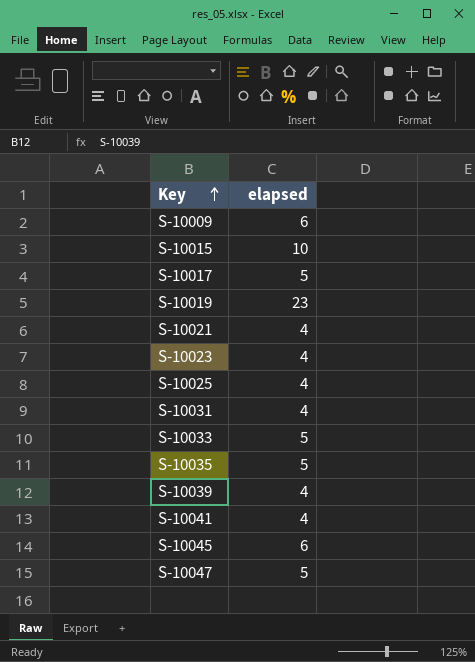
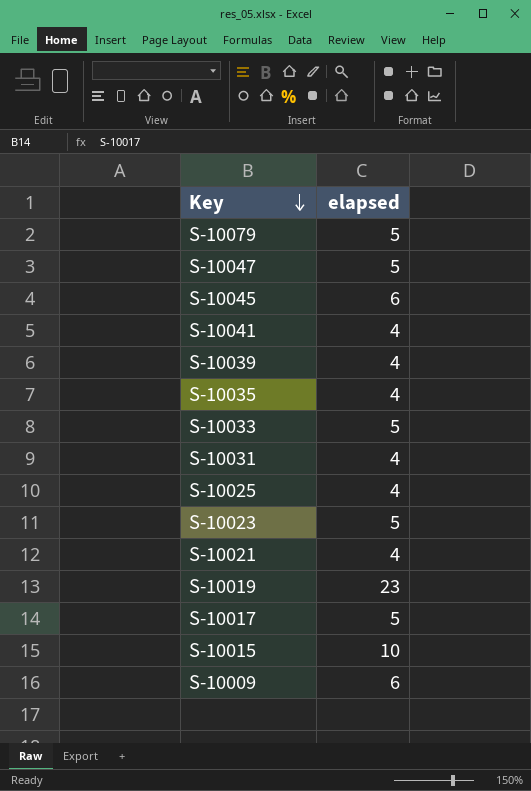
row order: Key ascending -> Key descending
row S-10079: none -> 5
S-10035 | elapsed: 5 -> 4
S-10023 | elapsed: 4 -> 5

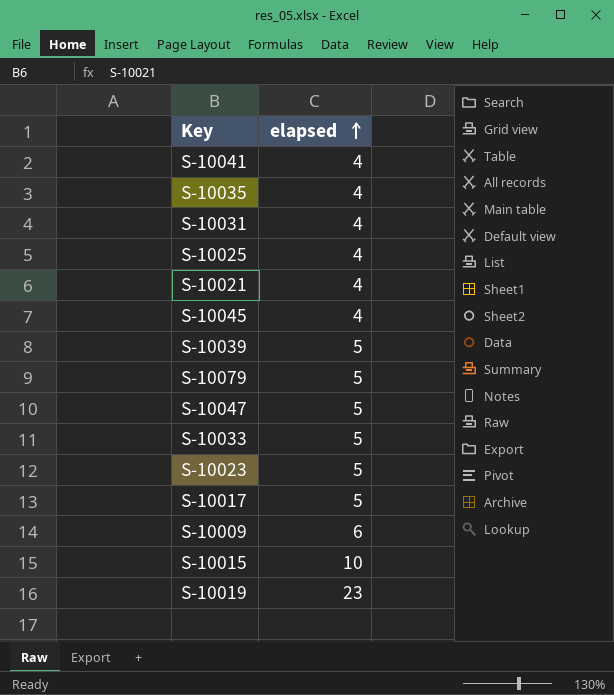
row order: Key descending -> elapsed ascending
S-10045 | elapsed: 6 -> 4
S-10039 | elapsed: 4 -> 5

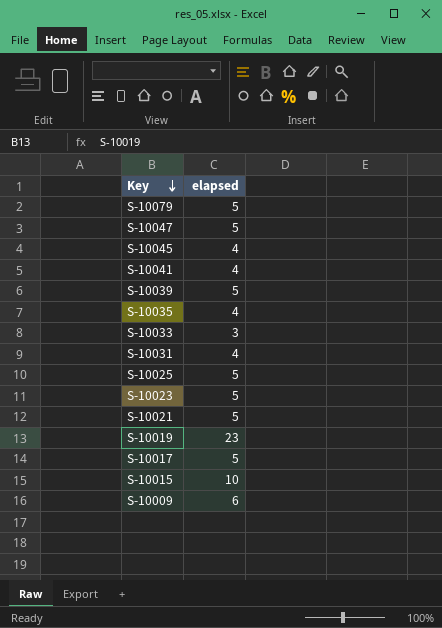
row order: elapsed ascending -> Key descending
S-10033 | elapsed: 5 -> 3
S-10025 | elapsed: 4 -> 5
S-10021 | elapsed: 4 -> 5

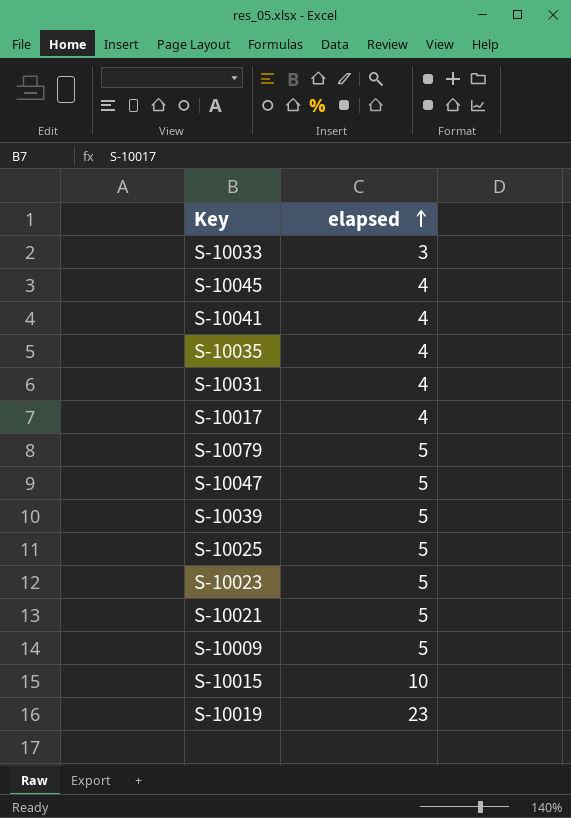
row order: Key descending -> elapsed ascending
S-10017 | elapsed: 5 -> 4
S-10009 | elapsed: 6 -> 5

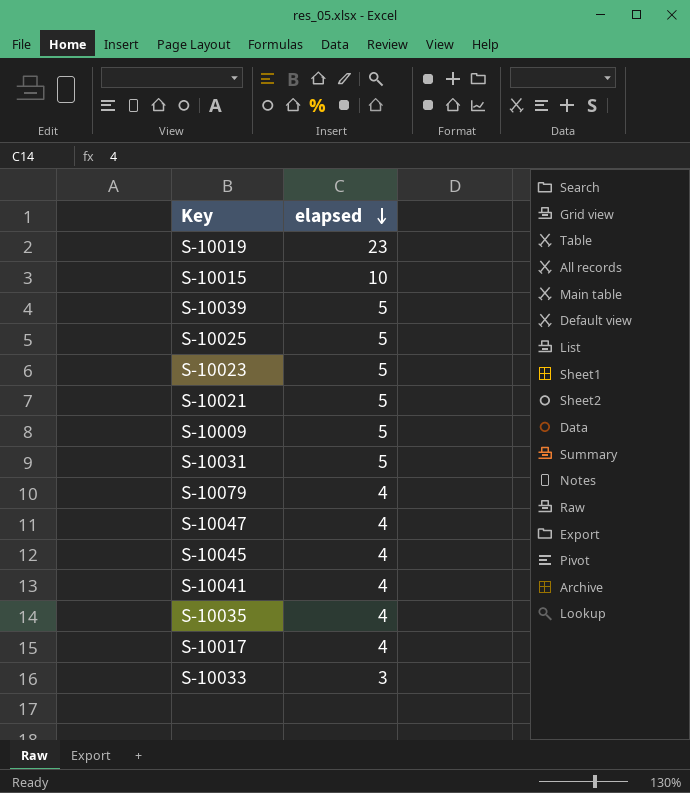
row order: elapsed ascending -> elapsed descending
S-10031 | elapsed: 4 -> 5
S-10079 | elapsed: 5 -> 4
S-10047 | elapsed: 5 -> 4

